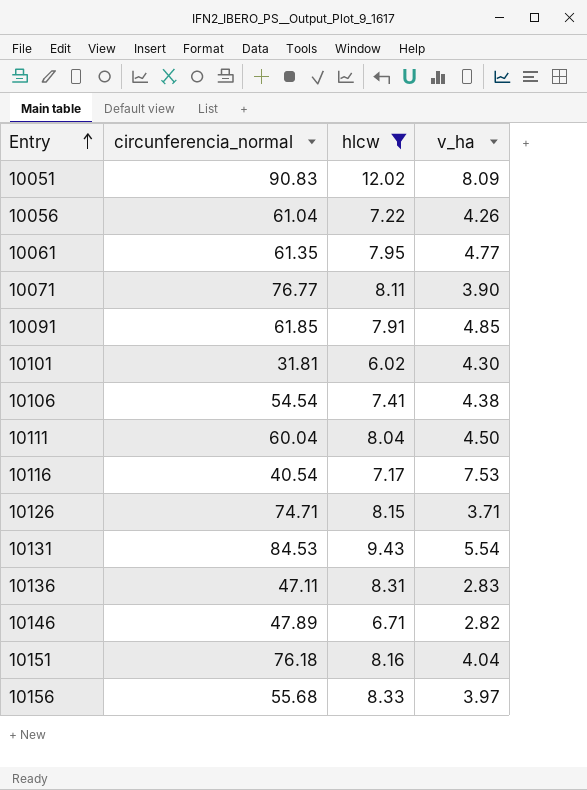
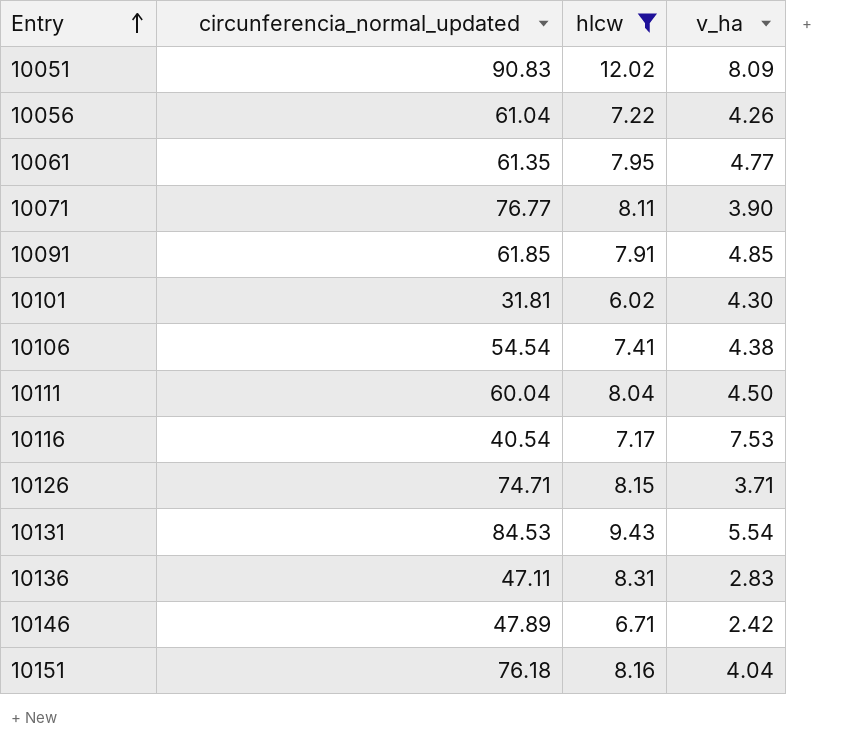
column name: circunferencia_normal -> circunferencia_normal_updated
row 10156: 55.68 | 8.33 | 3.97 -> none
10146 | v_ha: 2.82 -> 2.42

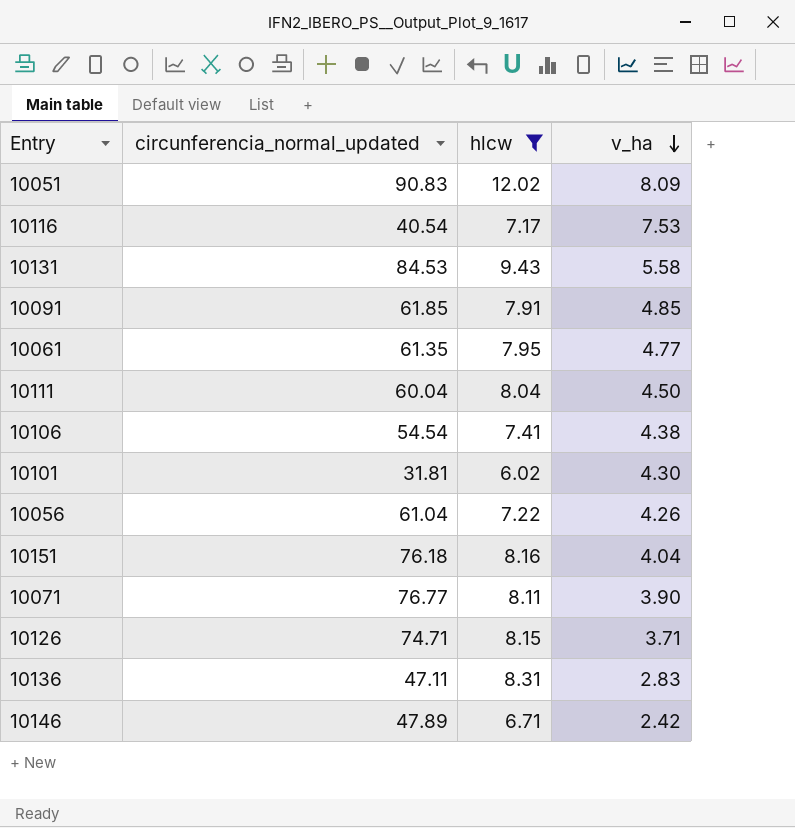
row order: Entry ascending -> v_ha descending
10131 | v_ha: 5.54 -> 5.58

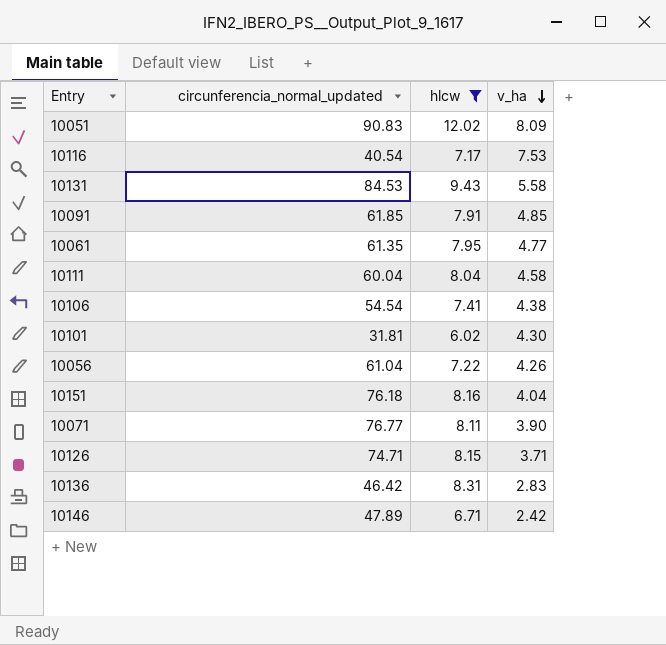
10111 | v_ha: 4.50 -> 4.58
10136 | circunferencia_normal_updated: 47.11 -> 46.42

